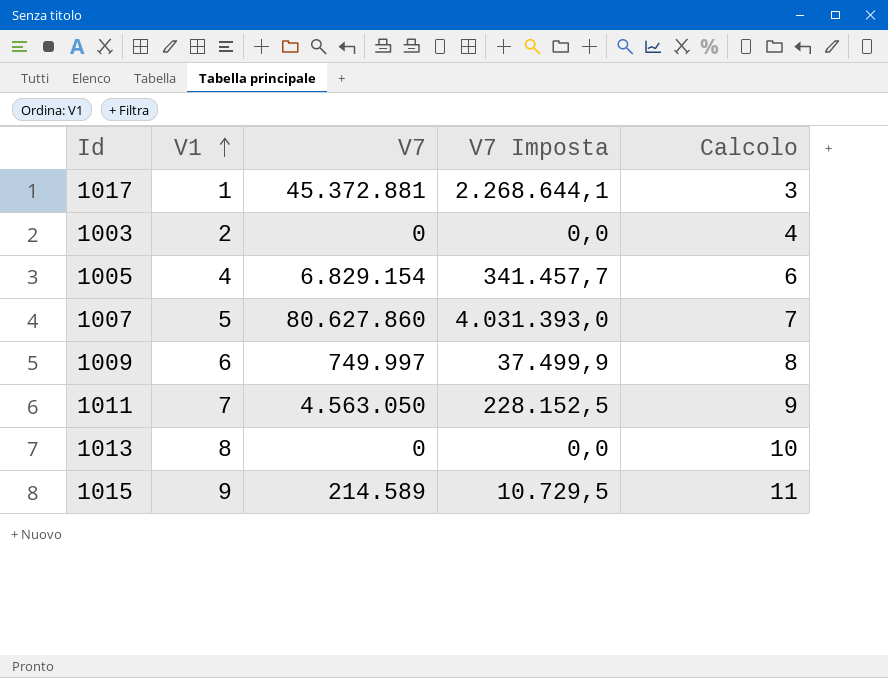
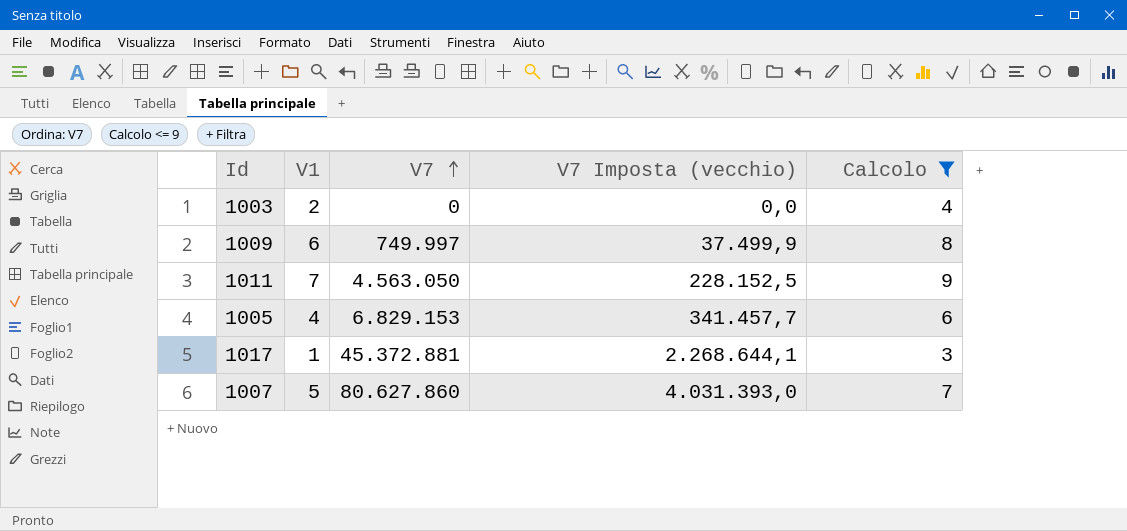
filter: none -> Calcolo <= 9
row order: V1 ascending -> V7 ascending
column name: V7 Imposta -> V7 Imposta (vecchio)
1005 | V7: 6.829.154 -> 6.829.153

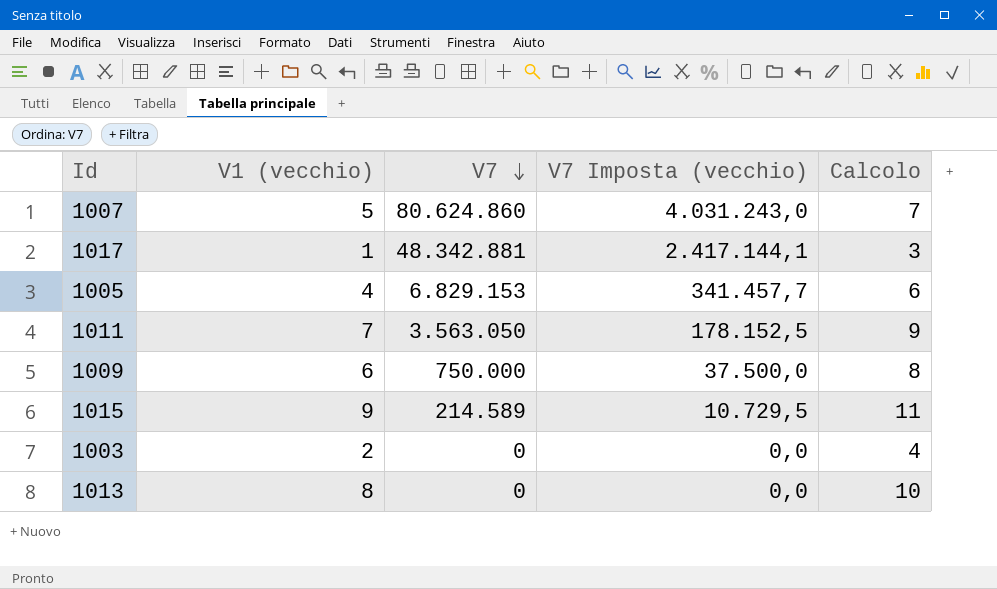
filter: Calcolo <= 9 -> none
row order: V7 ascending -> V7 descending
column name: V1 -> V1 (vecchio)
1007 | V7: 80.627.860 -> 80.624.860
1007 | V7 Imposta (vecchio): 4.031.393,0 -> 4.031.243,0
1017 | V7: 45.372.881 -> 48.342.881
1017 | V7 Imposta (vecchio): 2.268.644,1 -> 2.417.144,1
1011 | V7: 4.563.050 -> 3.563.050
1011 | V7 Imposta (vecchio): 228.152,5 -> 178.152,5
1009 | V7: 749.997 -> 750.000
1009 | V7 Imposta (vecchio): 37.499,9 -> 37.500,0

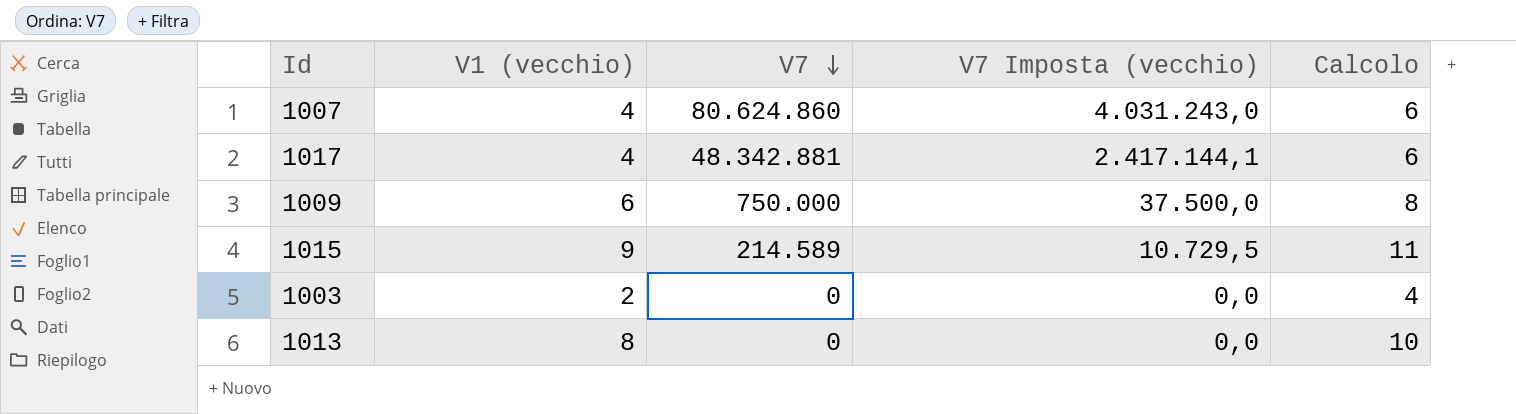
row 1005: 4 | 6.829.153 | 341.457,7 | 6 -> none
row 1011: 7 | 3.563.050 | 178.152,5 | 9 -> none
1007 | V1 (vecchio): 5 -> 4
1007 | Calcolo: 7 -> 6
1017 | V1 (vecchio): 1 -> 4
1017 | Calcolo: 3 -> 6

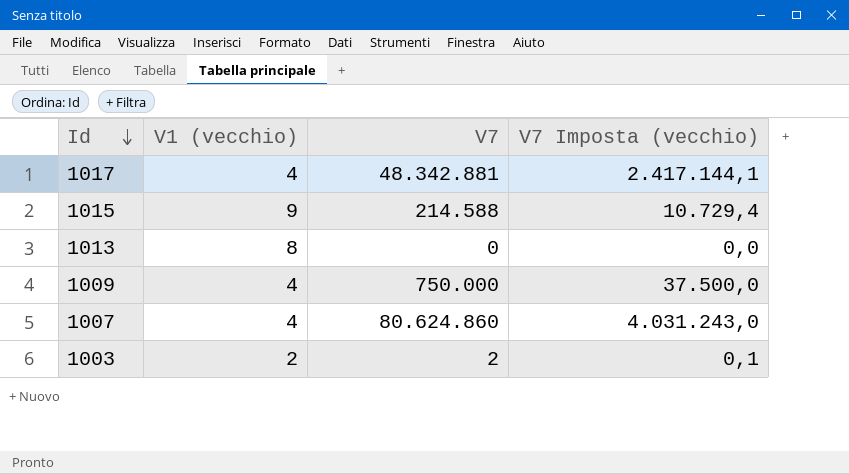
row order: V7 descending -> Id descending
column Calcolo | formula: [V1 (vecchio)] + 2 -> none
1015 | V7: 214.589 -> 214.588
1015 | V7 Imposta (vecchio): 10.729,5 -> 10.729,4
1009 | V1 (vecchio): 6 -> 4
1003 | V7: 0 -> 2
1003 | V7 Imposta (vecchio): 0,0 -> 0,1

